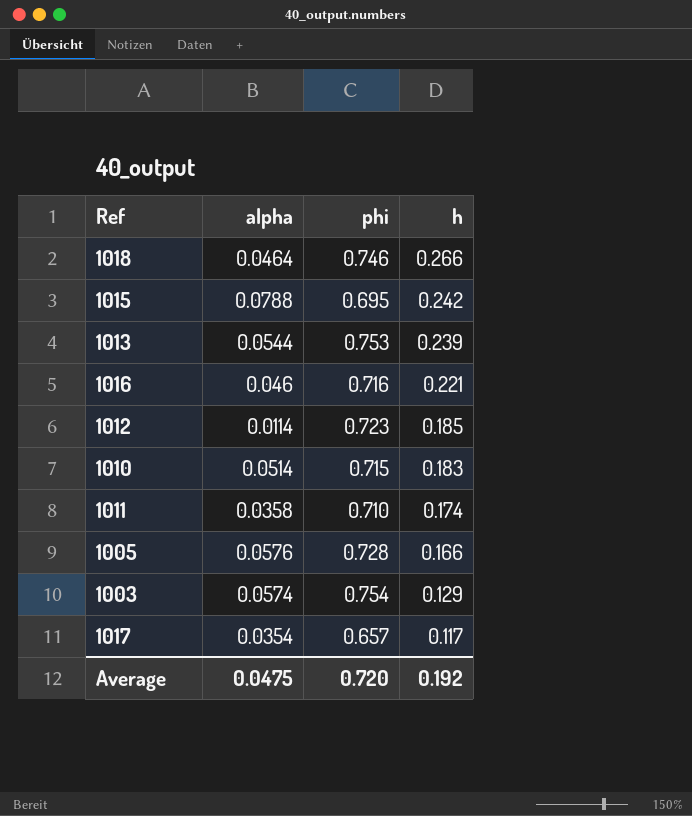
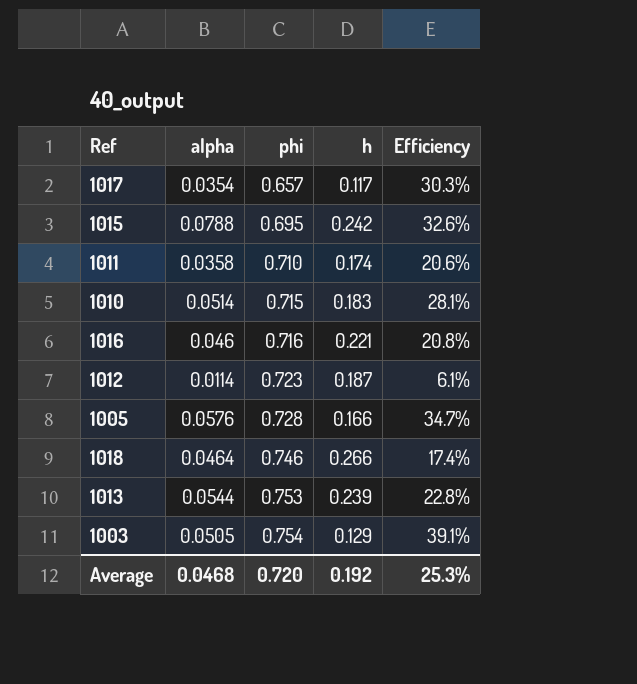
row order: h descending -> phi ascending
column Efficiency | formula: none -> [alpha] / [h]
1012 | h: 0.185 -> 0.187
1003 | alpha: 0.0574 -> 0.0505
Average | alpha: 0.0475 -> 0.0468

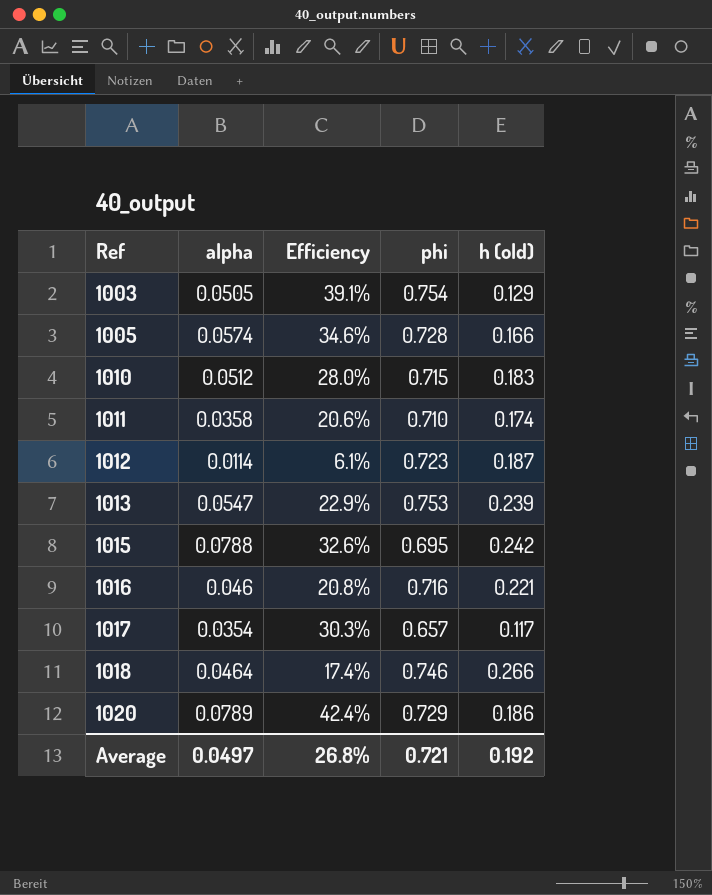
row order: phi ascending -> Ref ascending
column Efficiency | position: 5 -> 3
column name: h -> h (old)
1005 | alpha: 0.0576 -> 0.0574
1005 | Efficiency: 34.7% -> 34.6%
1010 | alpha: 0.0514 -> 0.0512
1010 | Efficiency: 28.1% -> 28.0%
1013 | alpha: 0.0544 -> 0.0547
1013 | Efficiency: 22.8% -> 22.9%
row 1020: none -> 0.0789 | 42.4% | 0.729 | 0.186
Average | alpha: 0.0468 -> 0.0497
Average | Efficiency: 25.3% -> 26.8%
Average | phi: 0.720 -> 0.721

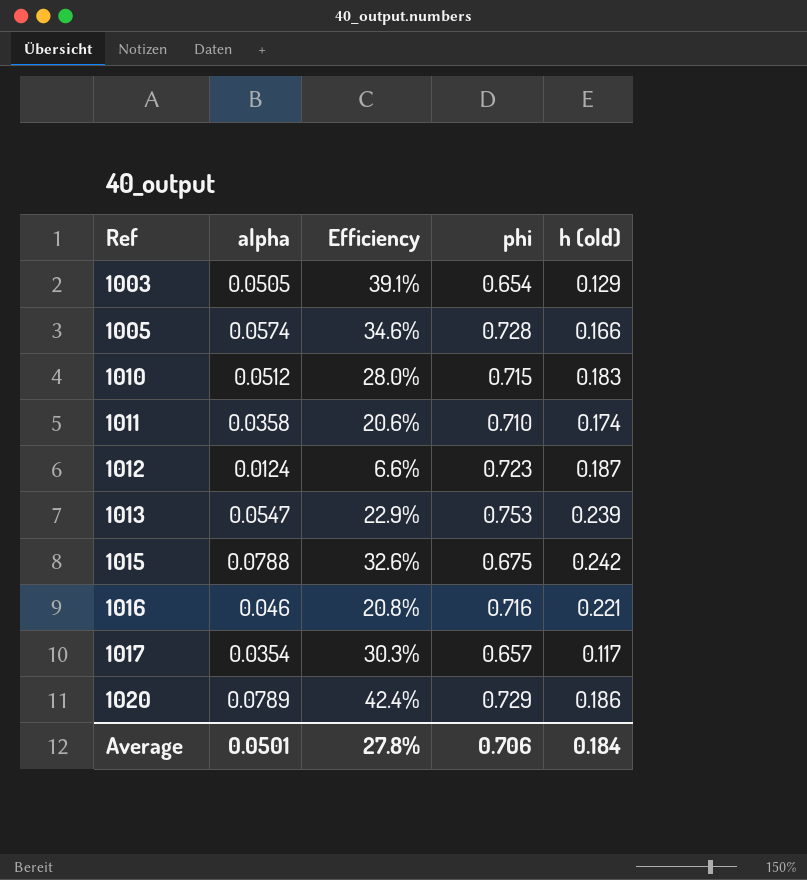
row 1018: 0.0464 | 17.4% | 0.746 | 0.266 -> none
1003 | phi: 0.754 -> 0.654
1012 | alpha: 0.0114 -> 0.0124
1012 | Efficiency: 6.1% -> 6.6%
1015 | phi: 0.695 -> 0.675
Average | alpha: 0.0497 -> 0.0501
Average | Efficiency: 26.8% -> 27.8%
Average | phi: 0.721 -> 0.706
Average | h (old): 0.192 -> 0.184

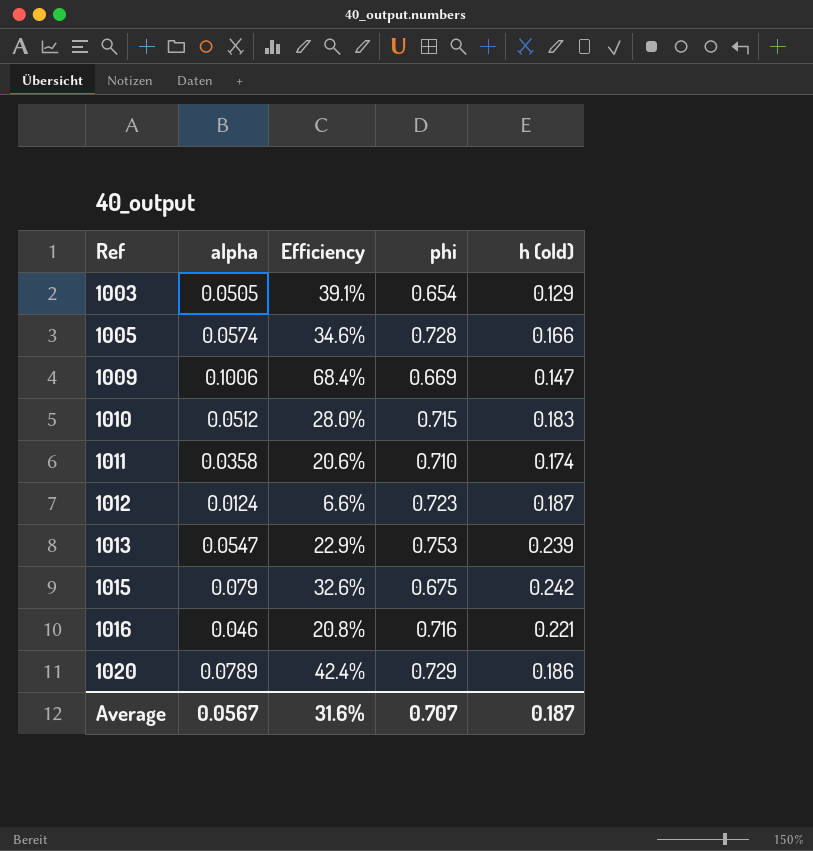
row 1017: 0.0354 | 30.3% | 0.657 | 0.117 -> none
row 1009: none -> 0.1006 | 68.4% | 0.669 | 0.147
1015 | alpha: 0.0788 -> 0.079
Average | alpha: 0.0501 -> 0.0567
Average | Efficiency: 27.8% -> 31.6%
Average | phi: 0.706 -> 0.707
Average | h (old): 0.184 -> 0.187

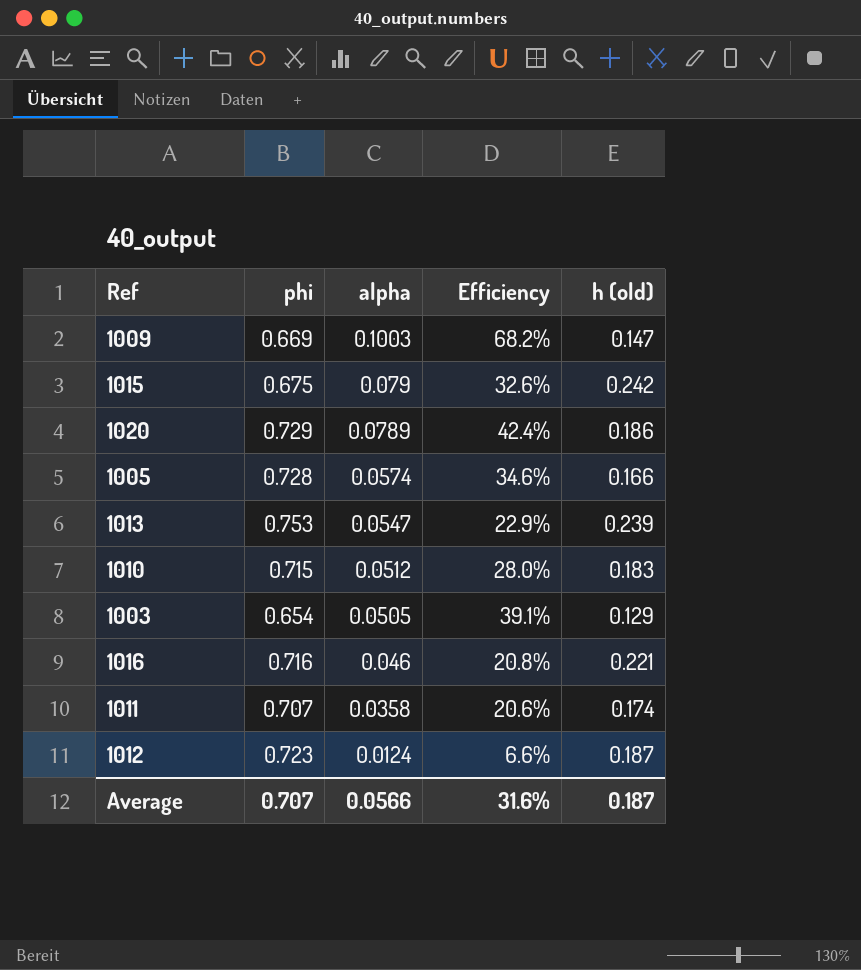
row order: Ref ascending -> alpha descending
column phi | position: 4 -> 2
1009 | alpha: 0.1006 -> 0.1003
1009 | Efficiency: 68.4% -> 68.2%
1011 | phi: 0.710 -> 0.707
Average | alpha: 0.0567 -> 0.0566

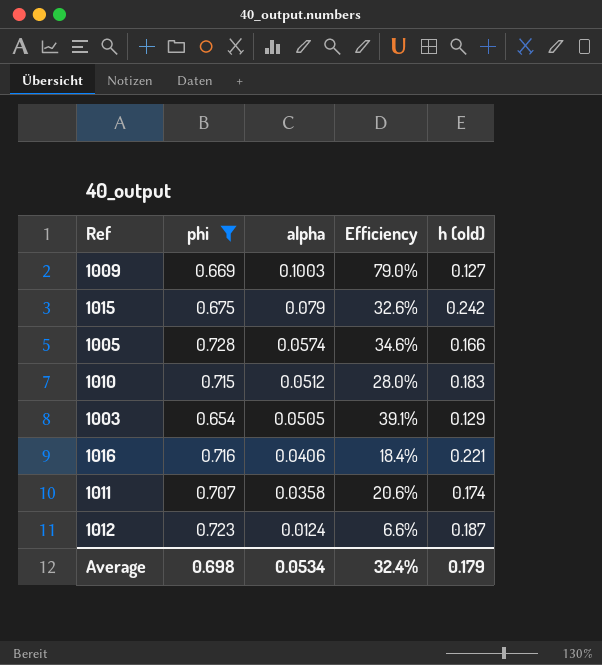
filter: none -> phi <= 0.728
1009 | Efficiency: 68.2% -> 79.0%
1009 | h (old): 0.147 -> 0.127
1016 | alpha: 0.046 -> 0.0406
1016 | Efficiency: 20.8% -> 18.4%
Average | phi: 0.707 -> 0.698
Average | alpha: 0.0566 -> 0.0534
Average | Efficiency: 31.6% -> 32.4%
Average | h (old): 0.187 -> 0.179

